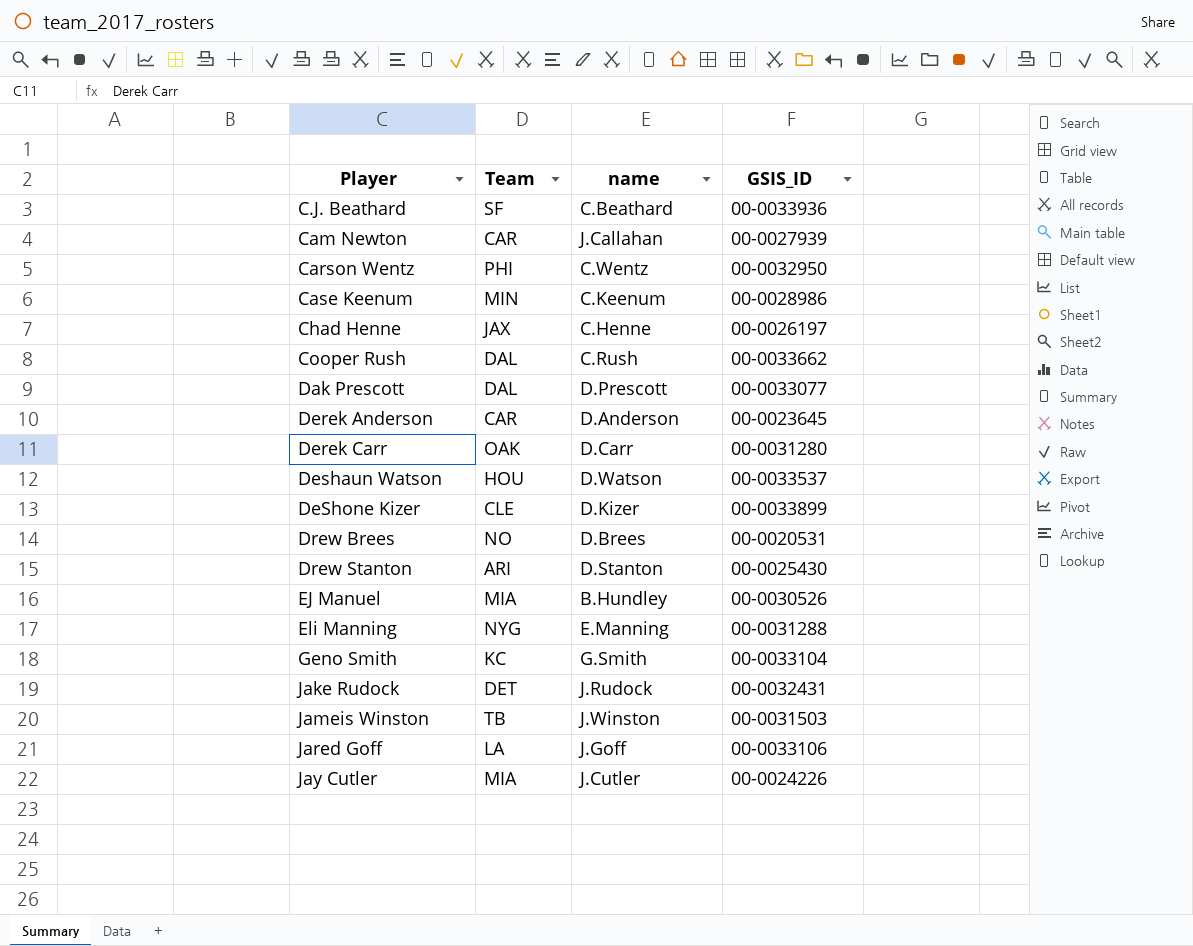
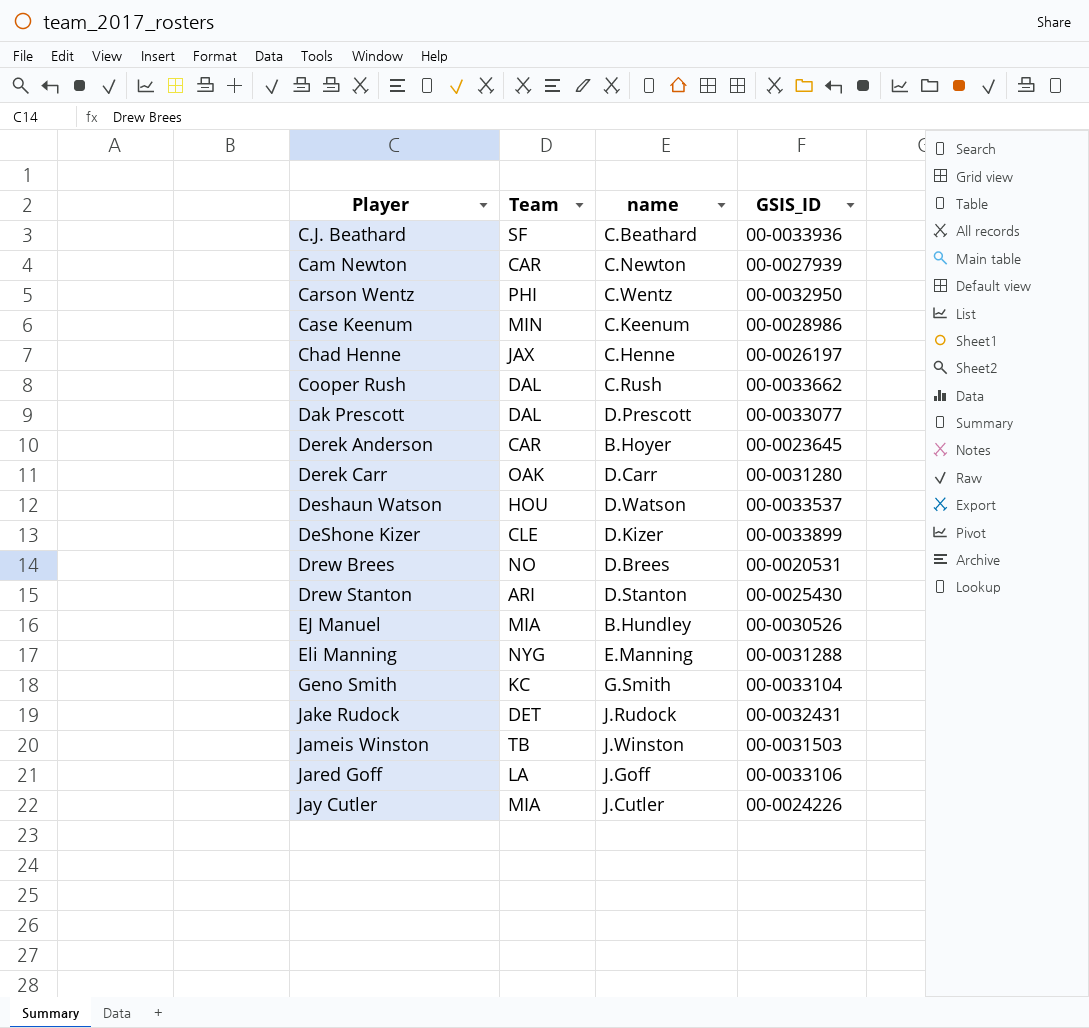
Cam Newton | name: J.Callahan -> C.Newton
Derek Anderson | name: D.Anderson -> B.Hoyer

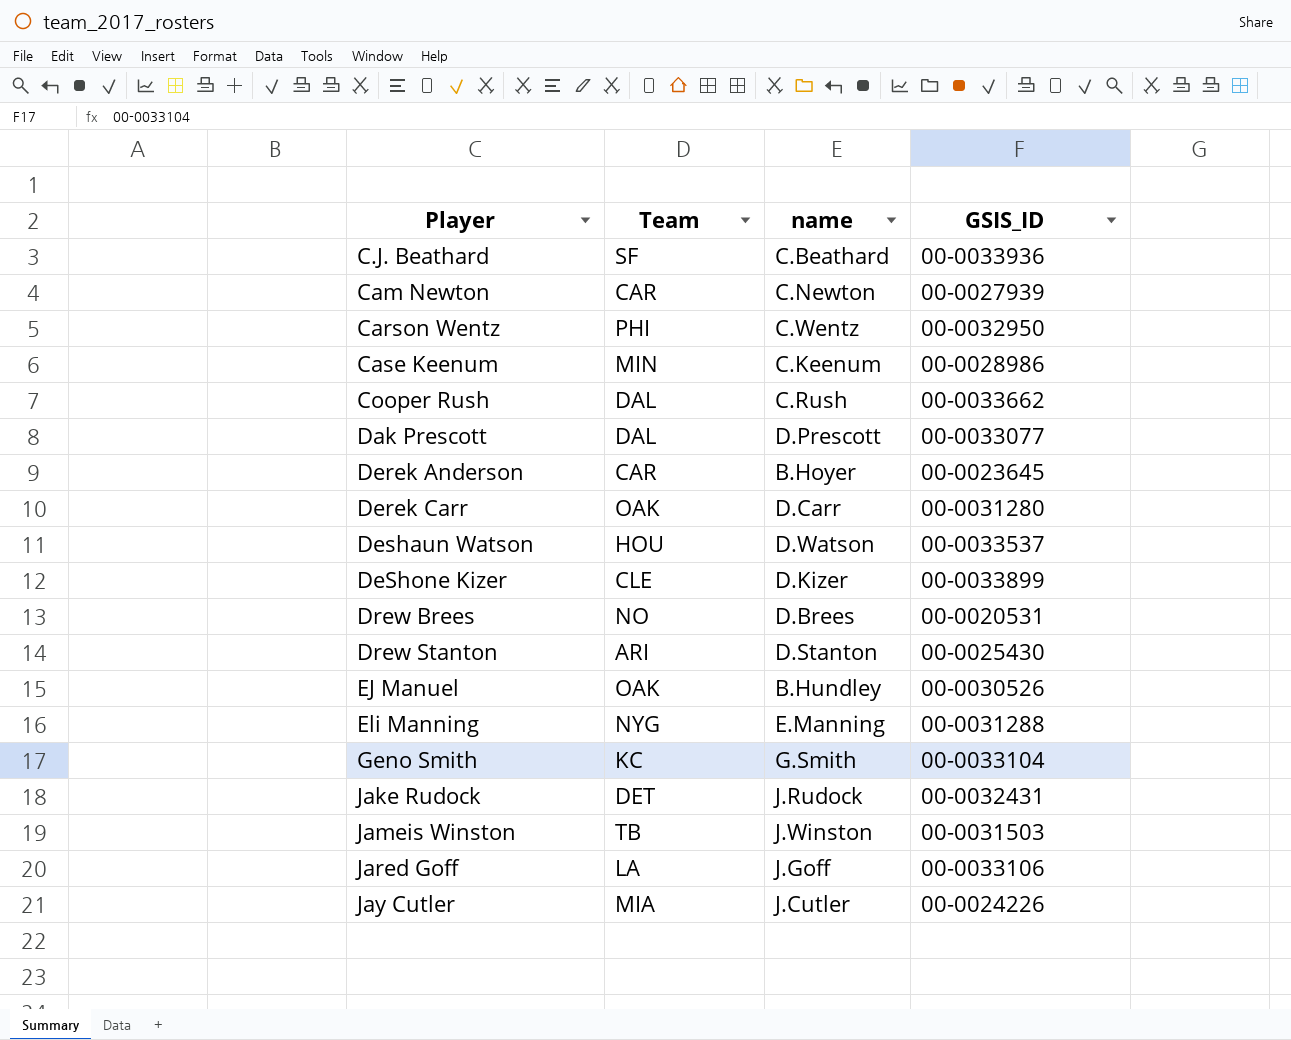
row Chad Henne: JAX | C.Henne | 00-0026197 -> none
EJ Manuel | Team: MIA -> OAK

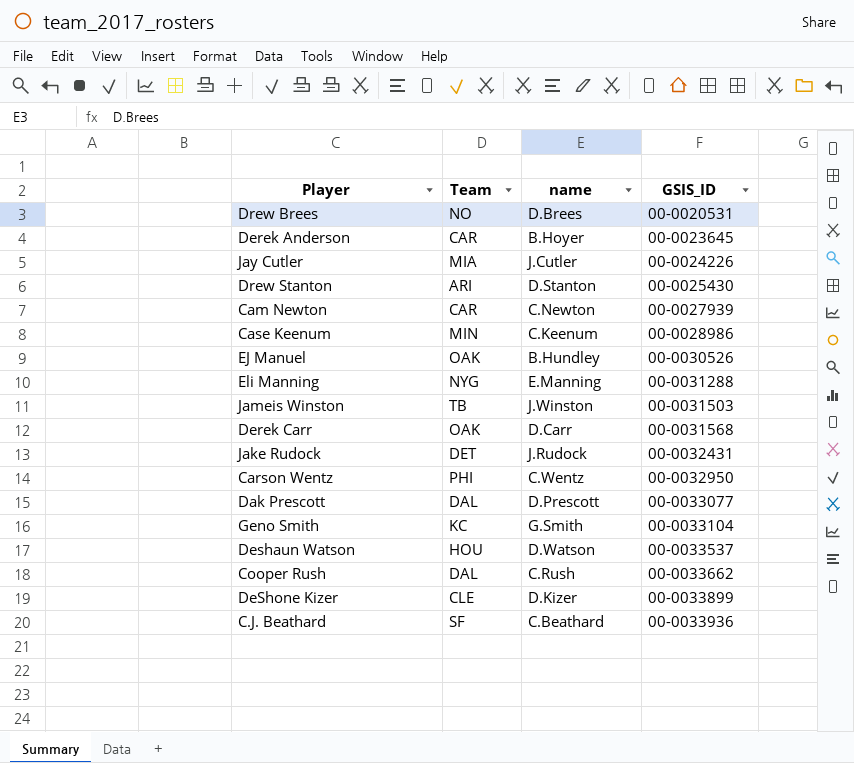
row order: Player ascending -> GSIS_ID ascending
row Jared Goff: LA | J.Goff | 00-0033106 -> none
Derek Carr | GSIS_ID: 00-0031280 -> 00-0031568

